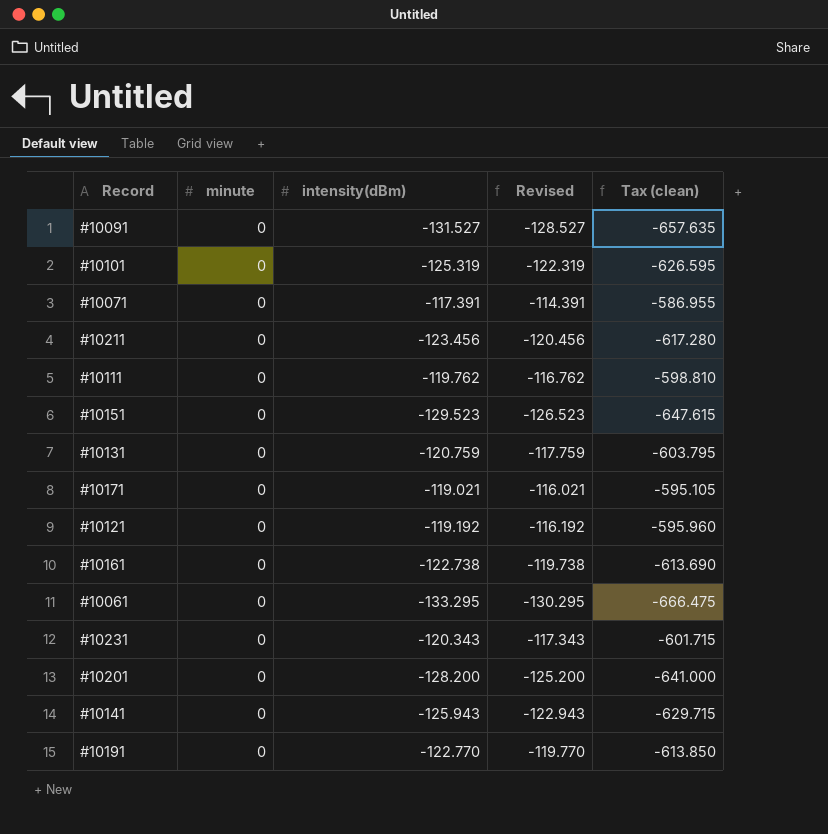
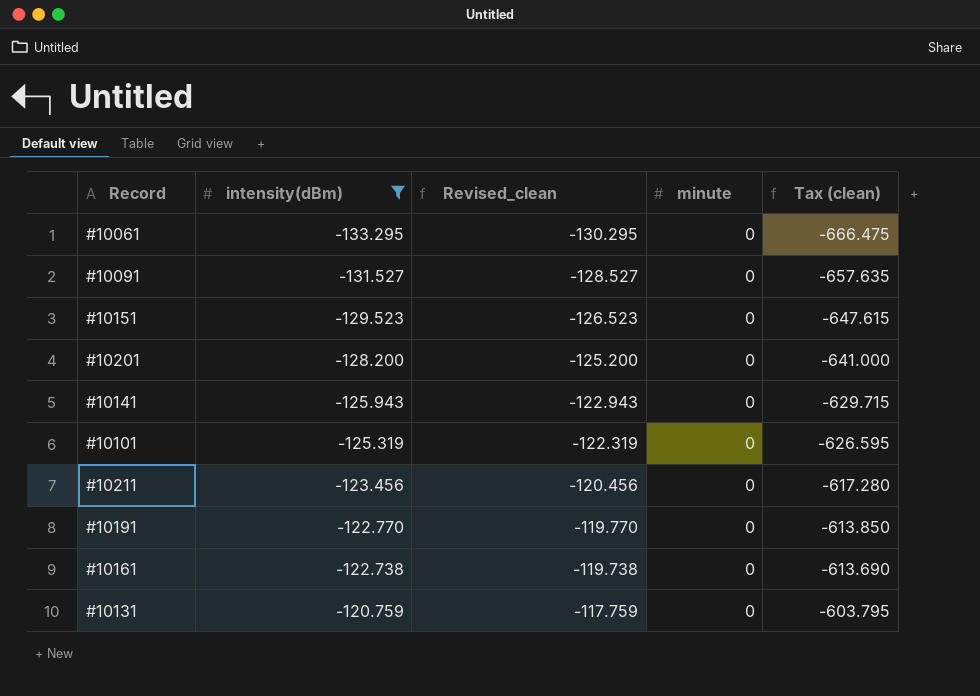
filter: none -> intensity(dBm) <= -120.759
row order: none -> intensity(dBm) ascending
column name: Revised -> Revised_clean
column minute | position: 2 -> 4

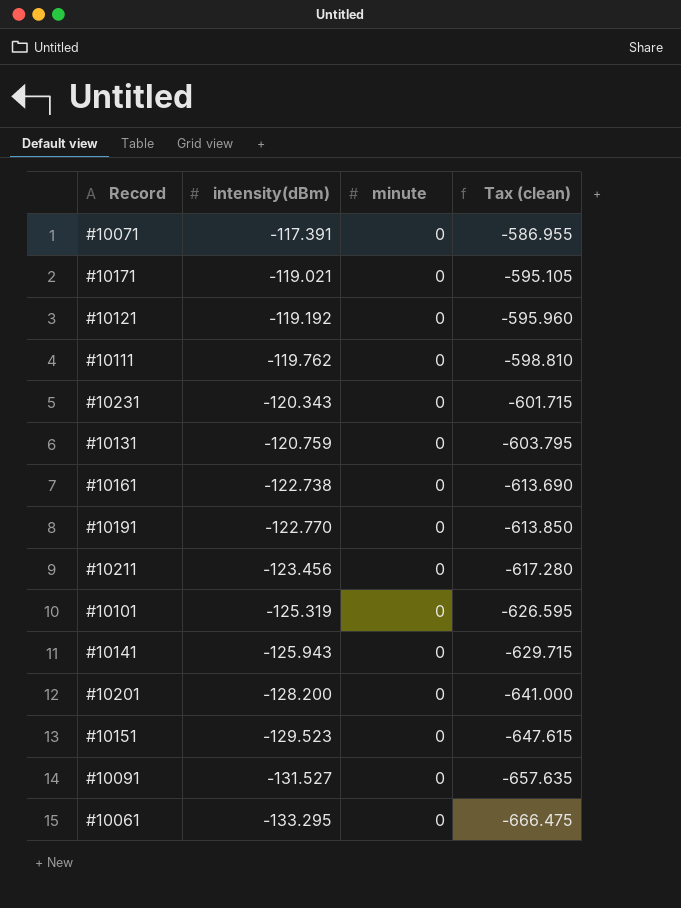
filter: intensity(dBm) <= -120.759 -> none
row order: intensity(dBm) ascending -> intensity(dBm) descending
column Revised_clean | formula: [intensity(dBm)] + 3 -> none

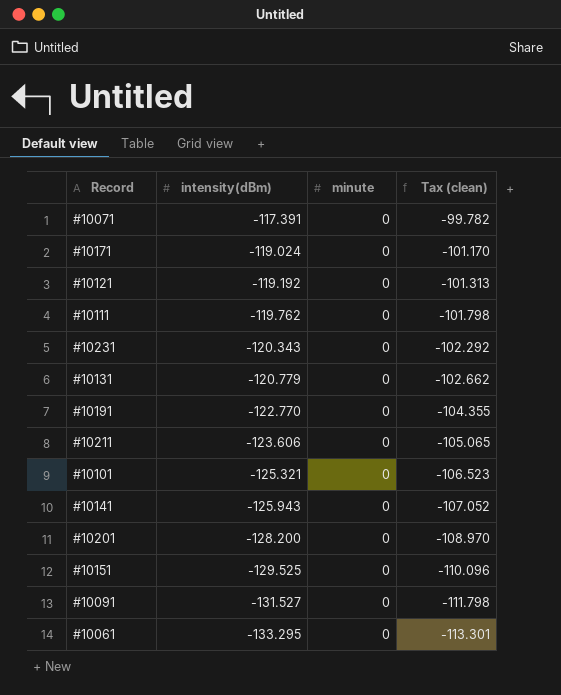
column Tax (clean) | formula: [intensity(dBm)] * 5 -> [intensity(dBm)] * 0.85
row #10161: -122.738 | 0 | -613.690 -> none
#10171 | intensity(dBm): -119.021 -> -119.024
#10131 | intensity(dBm): -120.759 -> -120.779
#10211 | intensity(dBm): -123.456 -> -123.606
#10101 | intensity(dBm): -125.319 -> -125.321
#10151 | intensity(dBm): -129.523 -> -129.525

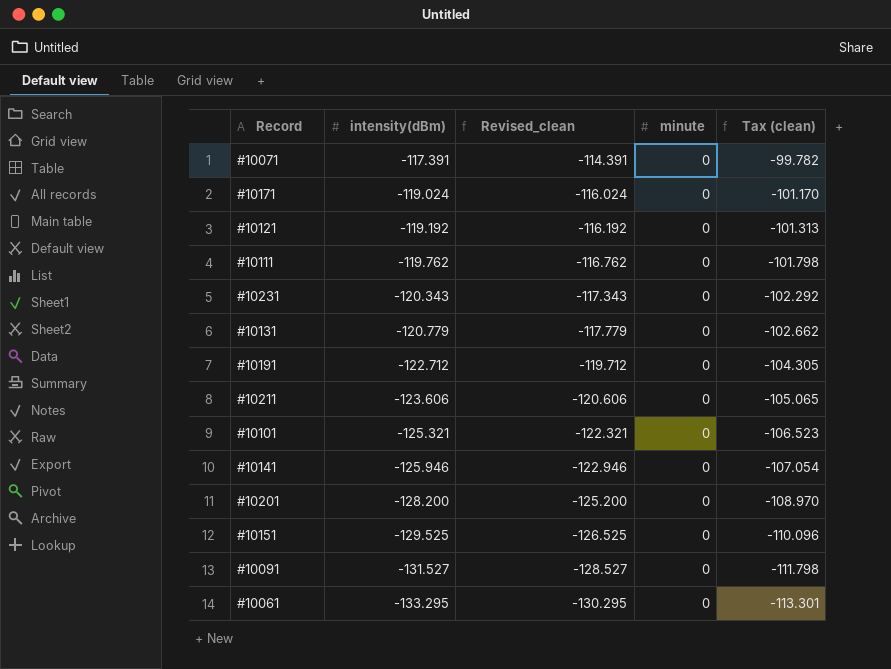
column Revised_clean | formula: none -> [intensity(dBm)] + 3
#10191 | intensity(dBm): -122.770 -> -122.712
#10191 | Tax (clean): -104.355 -> -104.305
#10141 | intensity(dBm): -125.943 -> -125.946
#10141 | Tax (clean): -107.052 -> -107.054

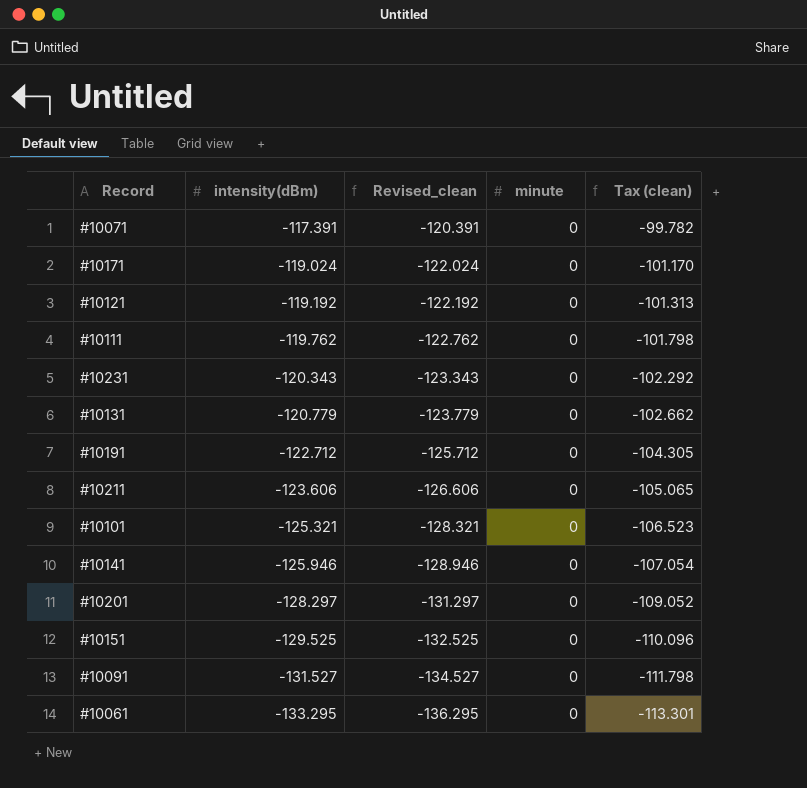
column Revised_clean | formula: [intensity(dBm)] + 3 -> [intensity(dBm)] - 3
#10201 | intensity(dBm): -128.200 -> -128.297
#10201 | Tax (clean): -108.970 -> -109.052

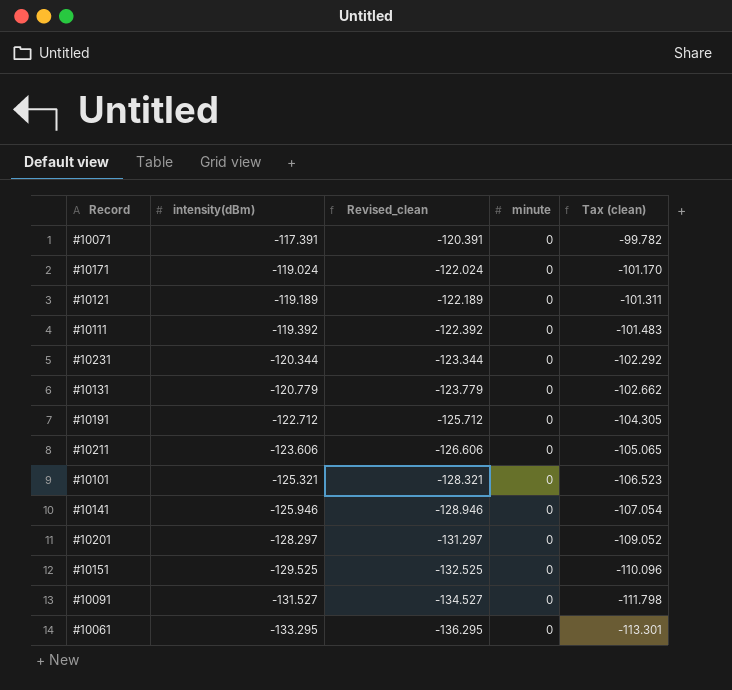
#10121 | intensity(dBm): -119.192 -> -119.189
#10121 | Revised_clean: -122.192 -> -122.189
#10121 | Tax (clean): -101.313 -> -101.311
#10111 | intensity(dBm): -119.762 -> -119.392
#10111 | Revised_clean: -122.762 -> -122.392
#10111 | Tax (clean): -101.798 -> -101.483
#10231 | intensity(dBm): -120.343 -> -120.344
#10231 | Revised_clean: -123.343 -> -123.344

